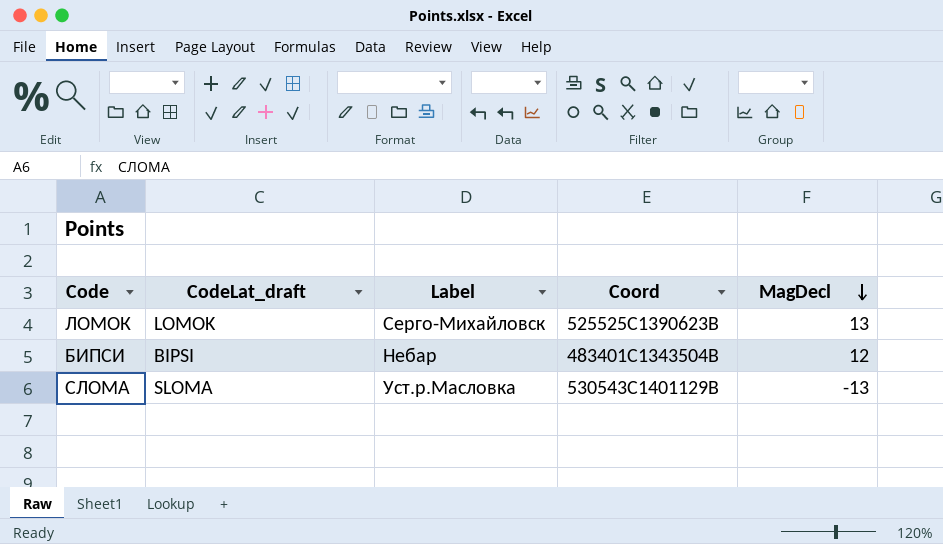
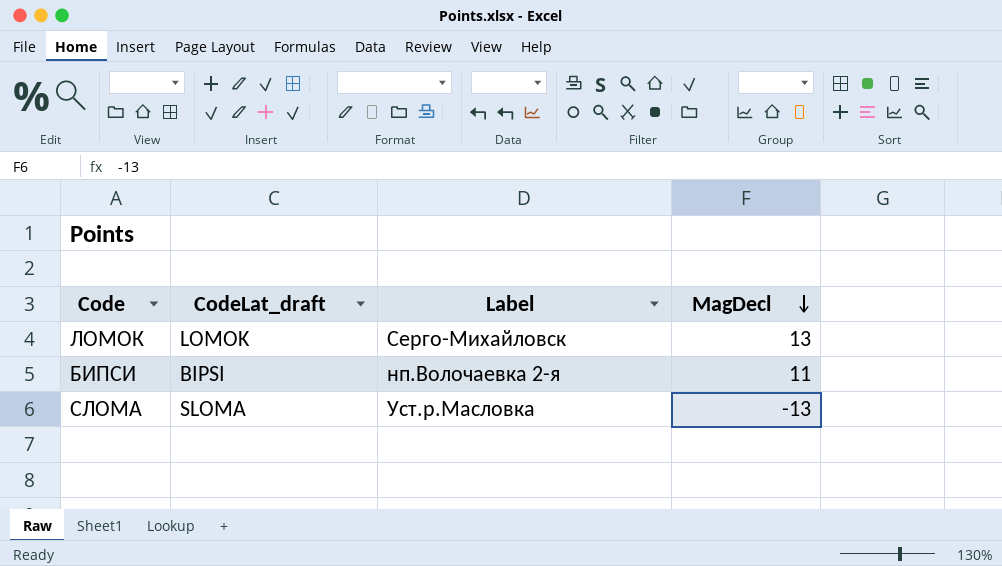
column Coord | position: 4 -> none
БИПСИ | Label: Небар -> нп.Волочаевка 2-я
БИПСИ | MagDecl: 12 -> 11

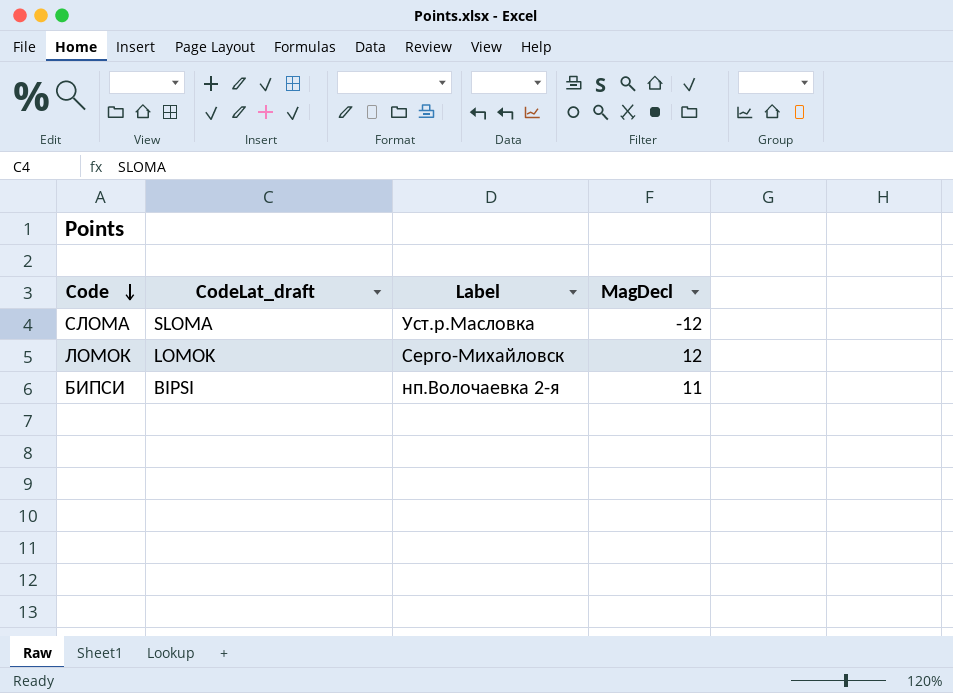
row order: MagDecl descending -> Code descending
СЛОМА | MagDecl: -13 -> -12
ЛОМОК | MagDecl: 13 -> 12

